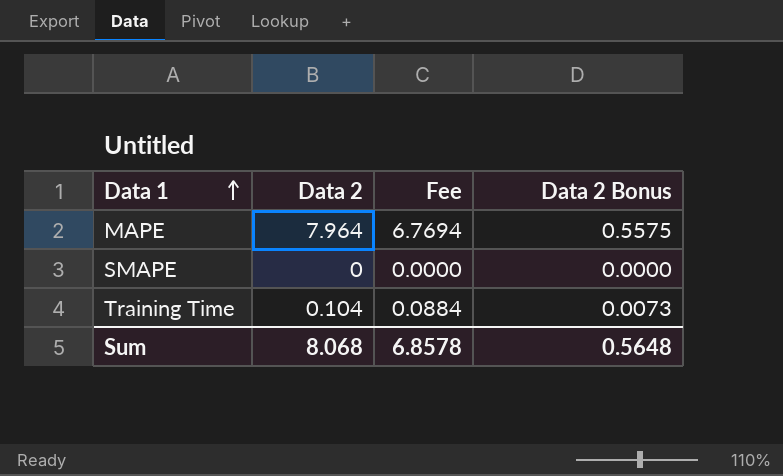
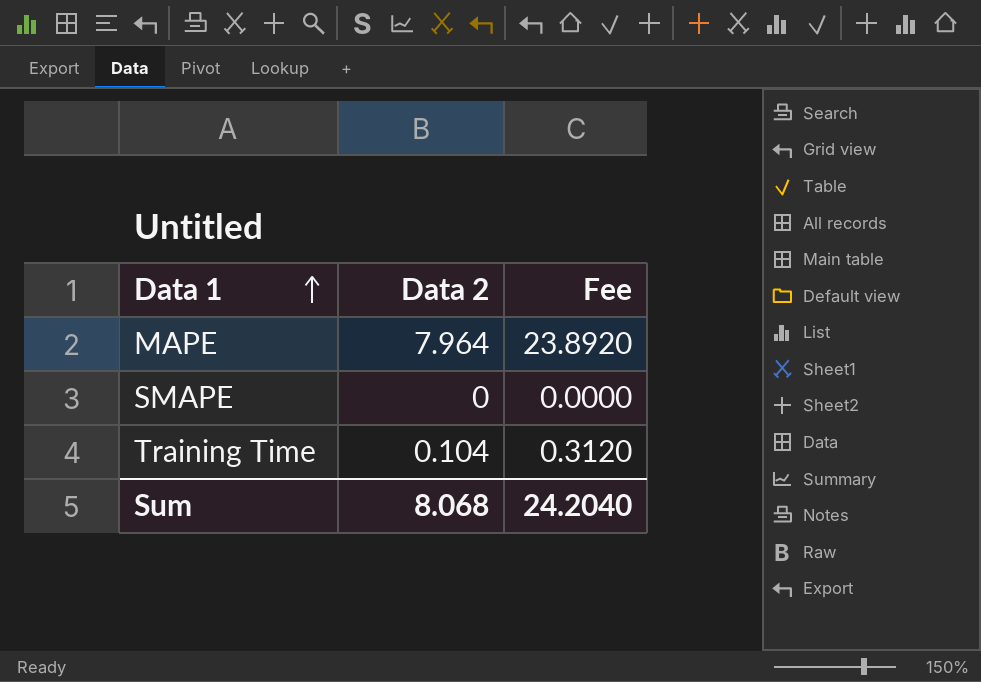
column Data 2 Bonus | formula: [Data 2] * 0.07 -> none
column Fee | formula: [Data 2] * 0.85 -> [Data 2] * 3
Sum | Fee: 6.8578 -> 24.2040

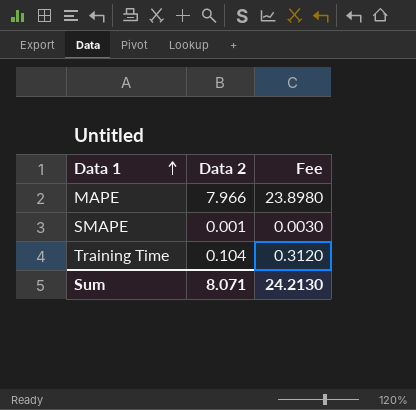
MAPE | Data 2: 7.964 -> 7.966
MAPE | Fee: 23.8920 -> 23.8980
SMAPE | Data 2: 0 -> 0.001
SMAPE | Fee: 0.0000 -> 0.0030
Sum | Data 2: 8.068 -> 8.071
Sum | Fee: 24.2040 -> 24.2130

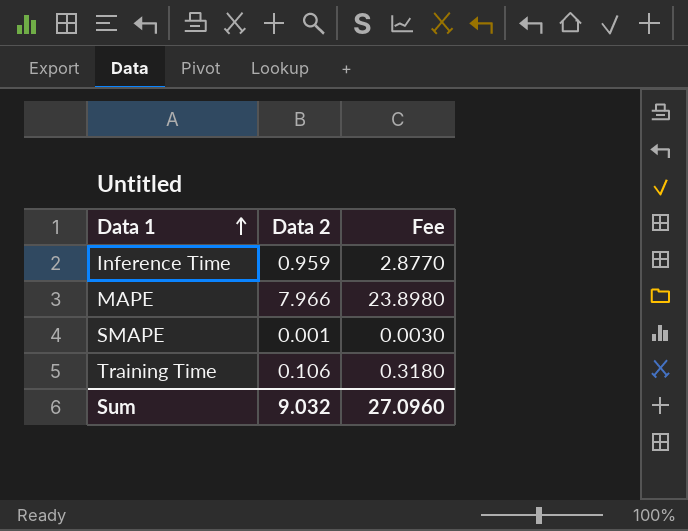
row Inference Time: none -> 0.959 | 2.8770
Training Time | Data 2: 0.104 -> 0.106
Training Time | Fee: 0.3120 -> 0.3180
Sum | Data 2: 8.071 -> 9.032
Sum | Fee: 24.2130 -> 27.0960

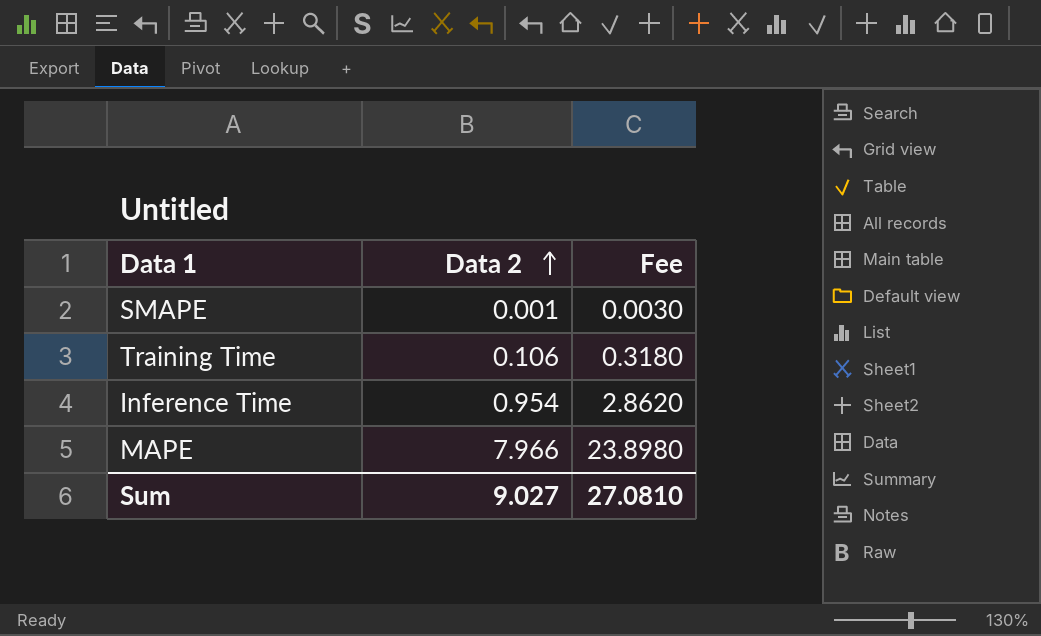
row order: Data 1 ascending -> Data 2 ascending
Inference Time | Data 2: 0.959 -> 0.954
Inference Time | Fee: 2.8770 -> 2.8620
Sum | Data 2: 9.032 -> 9.027
Sum | Fee: 27.0960 -> 27.0810

